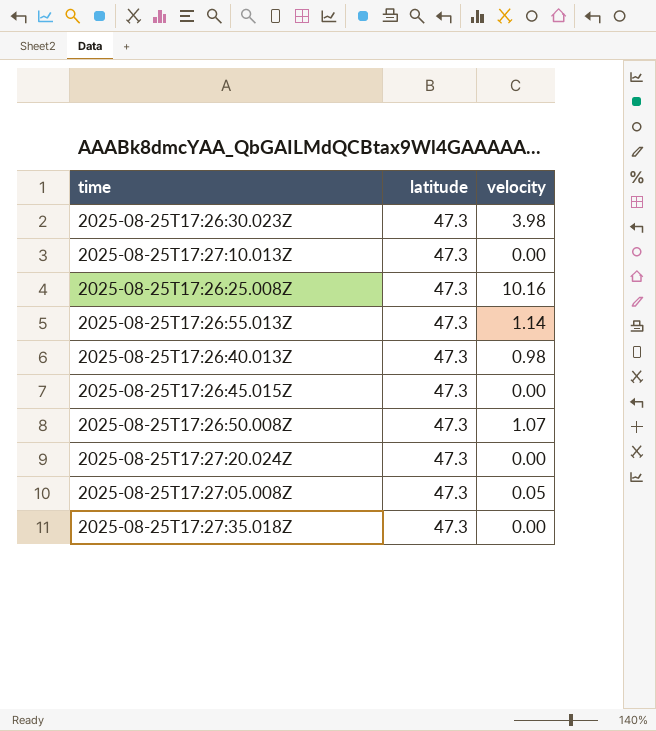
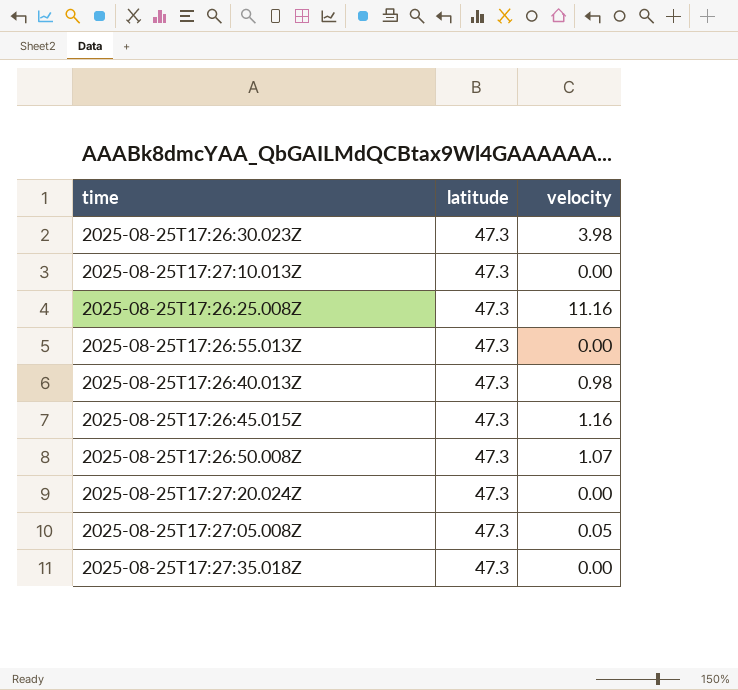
2025-08-25T17:26:25.008Z | velocity: 10.16 -> 11.16
2025-08-25T17:26:55.013Z | velocity: 1.14 -> 0.00
2025-08-25T17:26:45.015Z | velocity: 0.00 -> 1.16

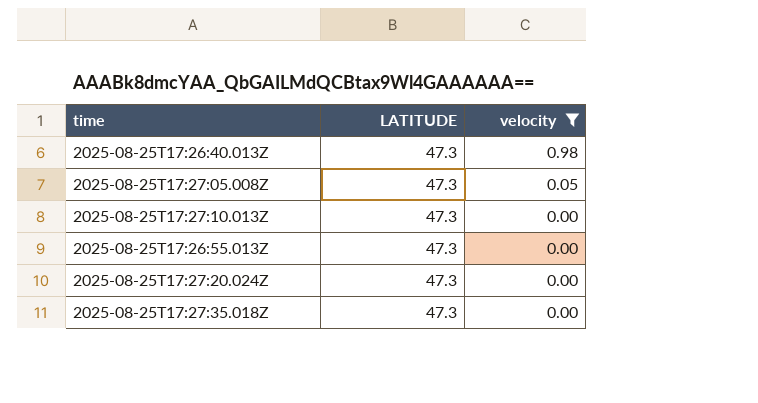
filter: none -> velocity <= 0.98
row order: none -> velocity descending
column name: latitude -> LATITUDE

